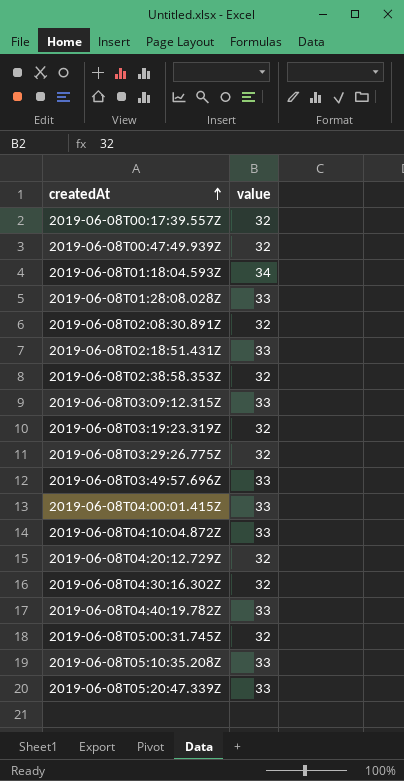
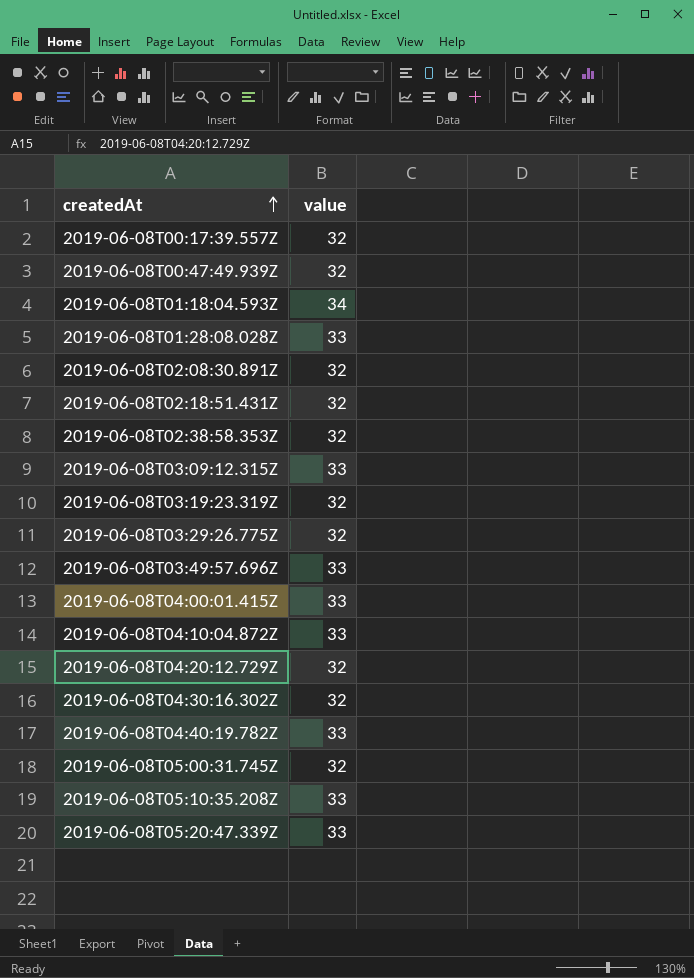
2019-06-08T02:18:51.431Z | value: 33 -> 32

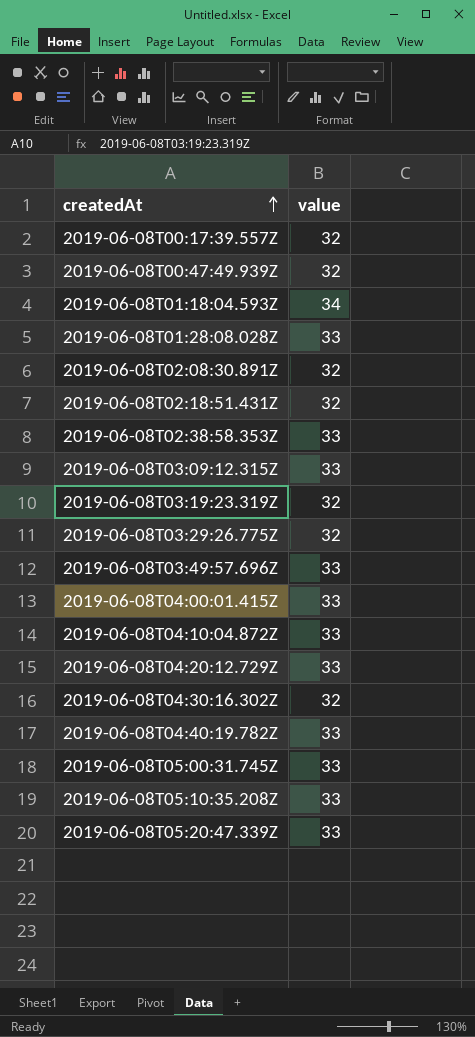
2019-06-08T02:38:58.353Z | value: 32 -> 33
2019-06-08T04:20:12.729Z | value: 32 -> 33
2019-06-08T05:00:31.745Z | value: 32 -> 33

